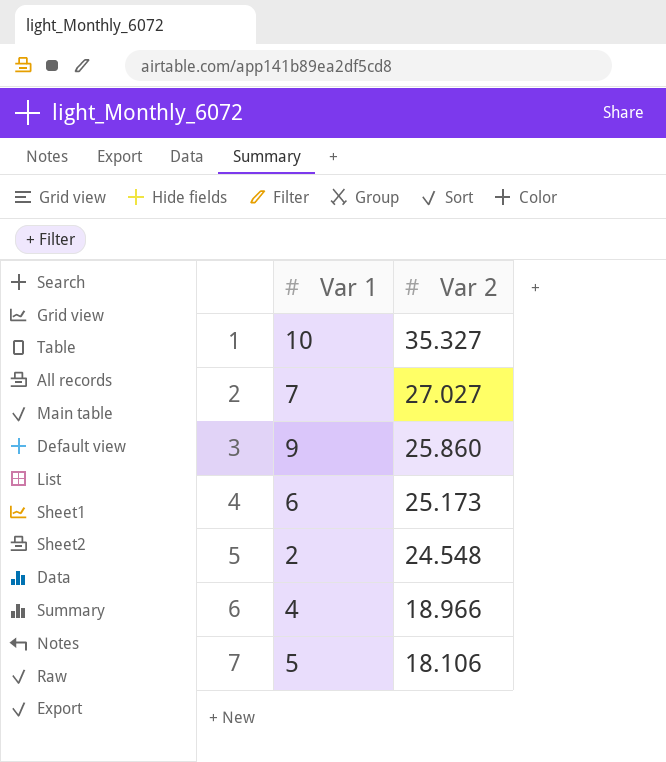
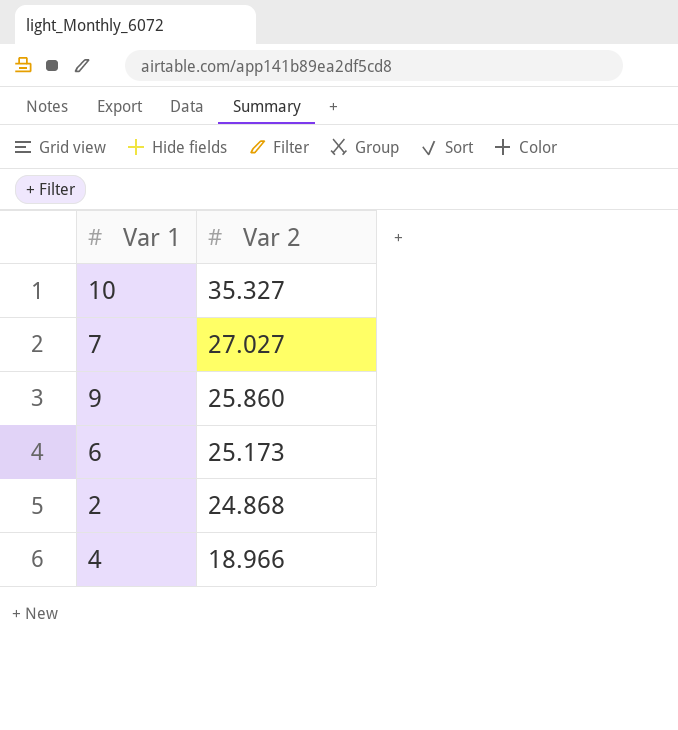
row 5: 18.106 -> none
2 | Var 2: 24.548 -> 24.868

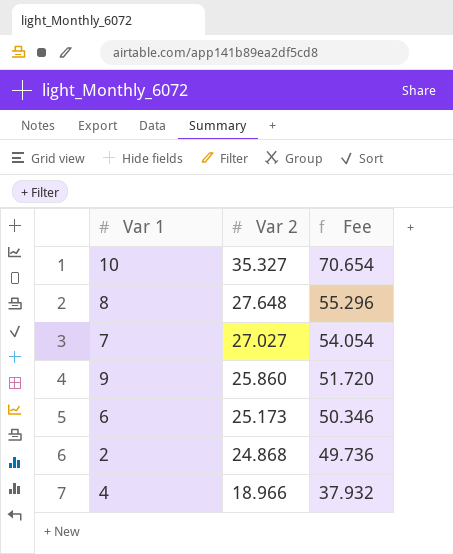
column Fee | formula: none -> [Var 2] * 2
row 8: none -> 27.648 | 55.296

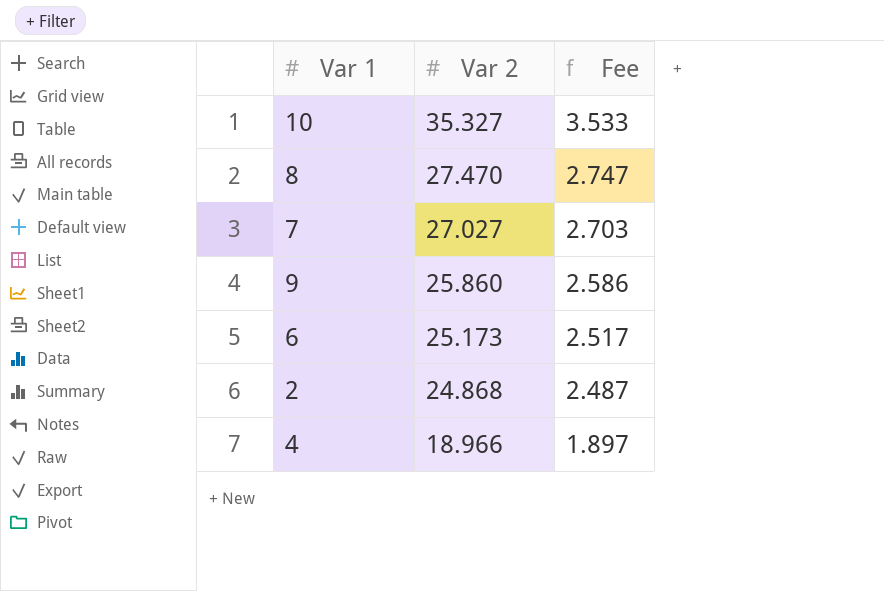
column Fee | formula: [Var 2] * 2 -> [Var 2] * 0.1
8 | Var 2: 27.648 -> 27.470

